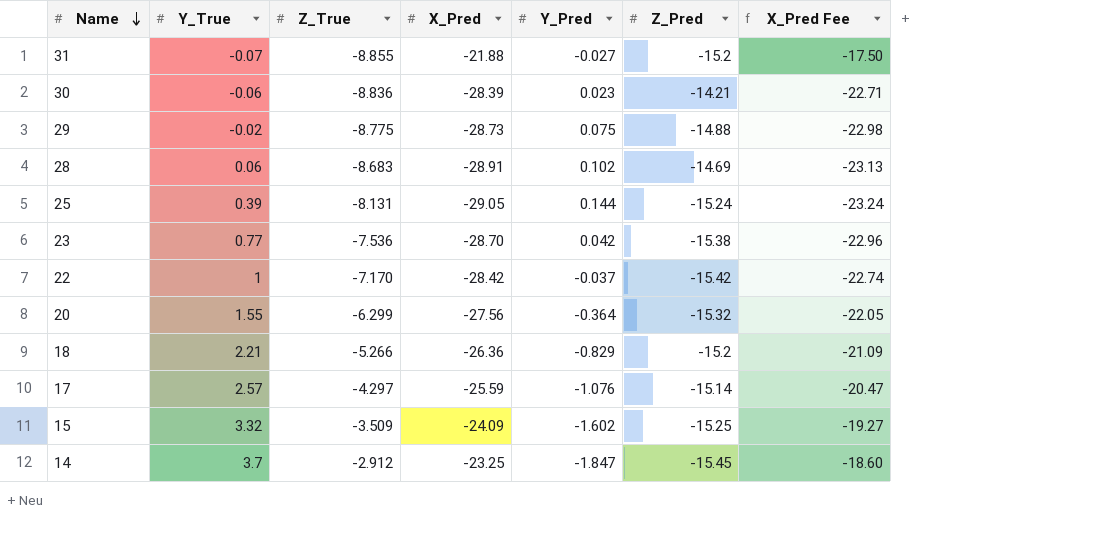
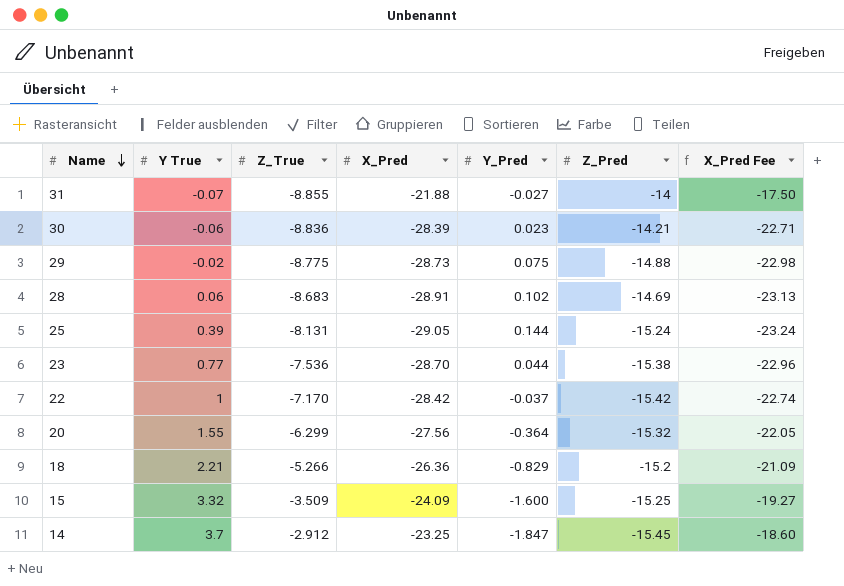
column name: Y_True -> Y True
row 17: 2.57 | -4.297 | -25.59 | -1.076 | -15.14 | -20.47 -> none
31 | Z_Pred: -15.2 -> -14
23 | Y_Pred: 0.042 -> 0.044
15 | Y_Pred: -1.602 -> -1.600

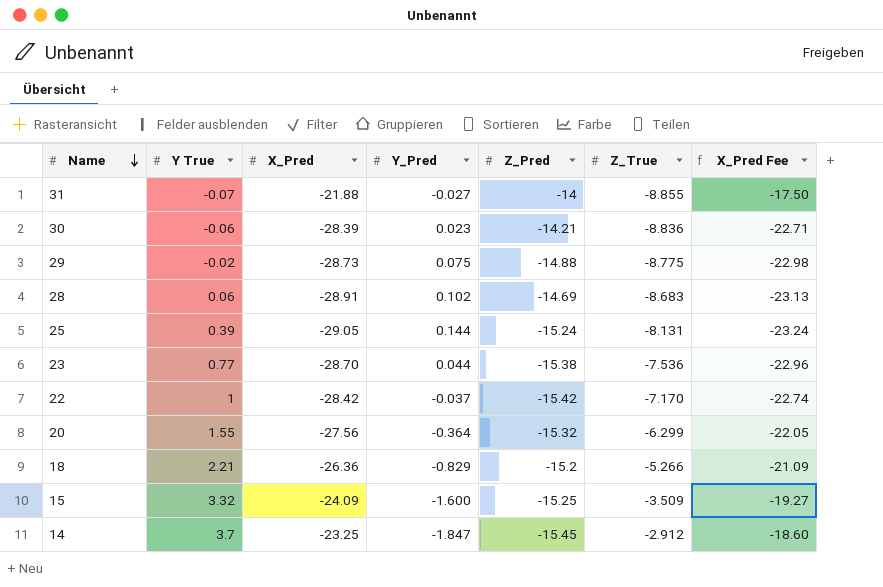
column Z_True | position: 3 -> 6

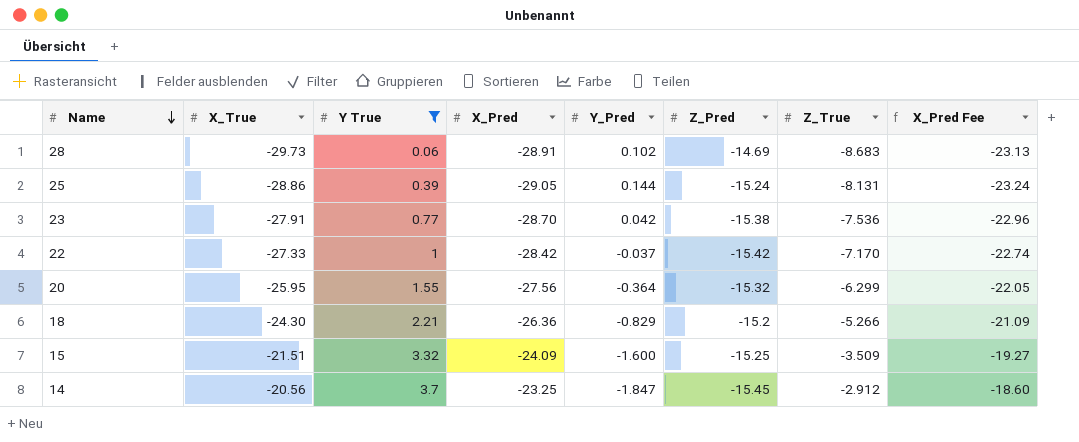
filter: none -> Y True >= 0.06
column X_True | position: none -> 2
23 | Y_Pred: 0.044 -> 0.042

